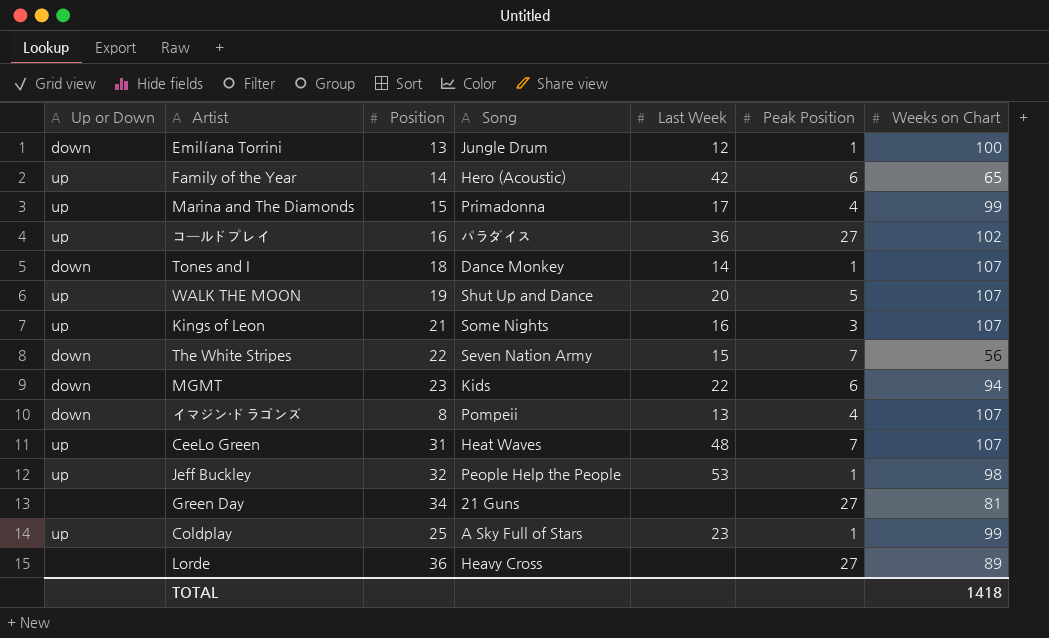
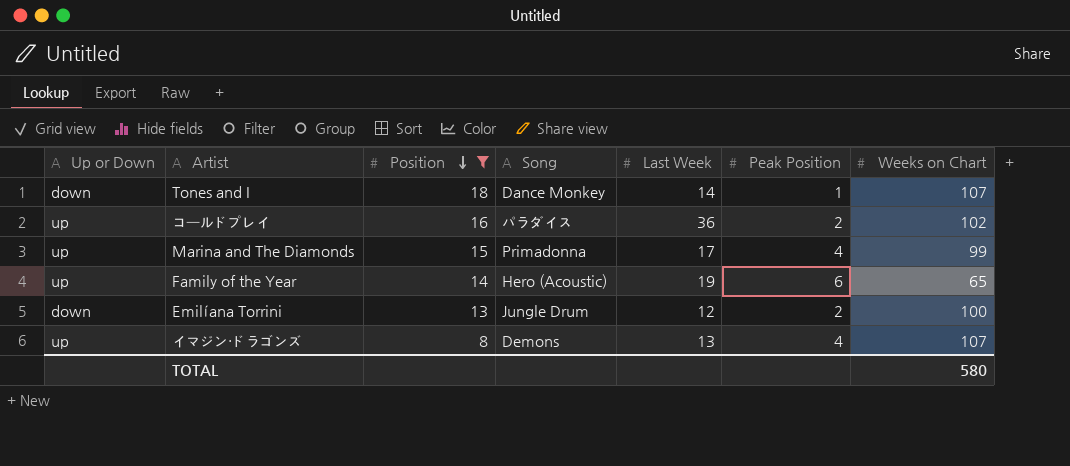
filter: none -> Position <= 18
row order: none -> Position descending
コールドプレイ | Peak Position: 27 -> 2
Family of the Year | Last Week: 42 -> 19
Emilíana Torrini | Peak Position: 1 -> 2
イマジン・ドラゴンズ | Up or Down: down -> up
イマジン・ドラゴンズ | Song: Pompeii -> Demons
TOTAL | Weeks on Chart: 1418 -> 580

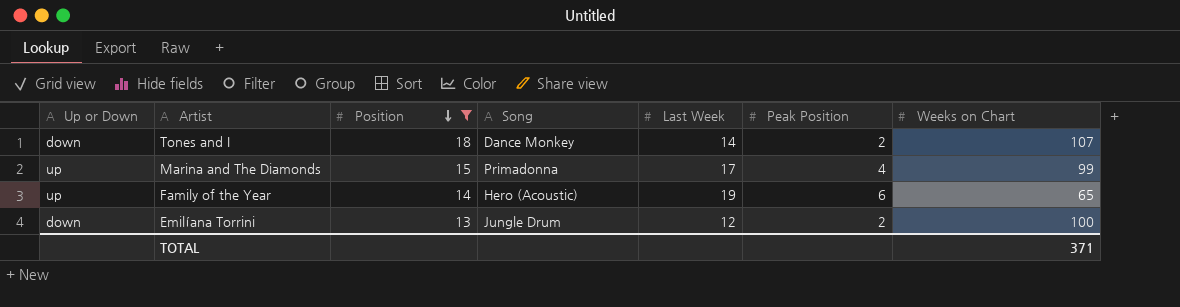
row コールドプレイ: up | 16 | パラダイス | 36 | 2 | 102 -> none
row イマジン・ドラゴンズ: up | 8 | Demons | 13 | 4 | 107 -> none
Tones and I | Peak Position: 1 -> 2
TOTAL | Weeks on Chart: 580 -> 371

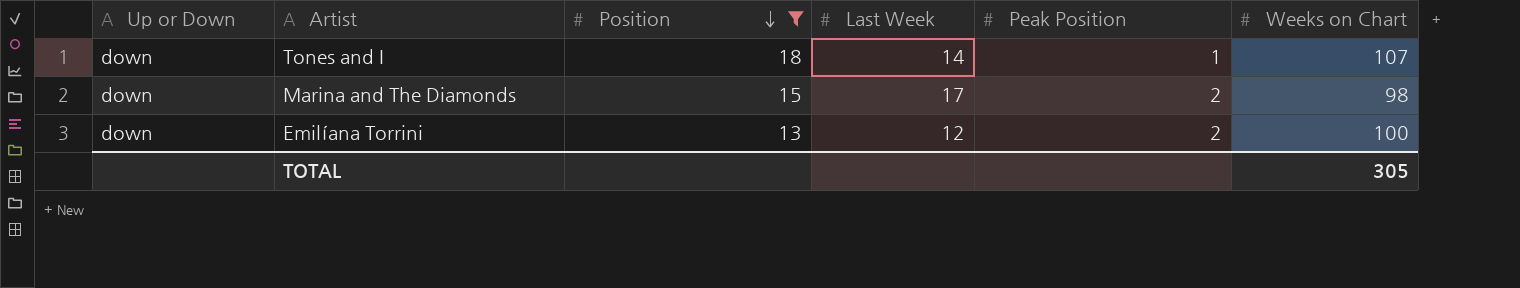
column Song | position: 4 -> none
row Family of the Year: up | 14 | Hero (Acoustic) | 19 | 6 | 65 -> none
Tones and I | Peak Position: 2 -> 1
Marina and The Diamonds | Up or Down: up -> down
Marina and The Diamonds | Peak Position: 4 -> 2
Marina and The Diamonds | Weeks on Chart: 99 -> 98
TOTAL | Weeks on Chart: 371 -> 305

